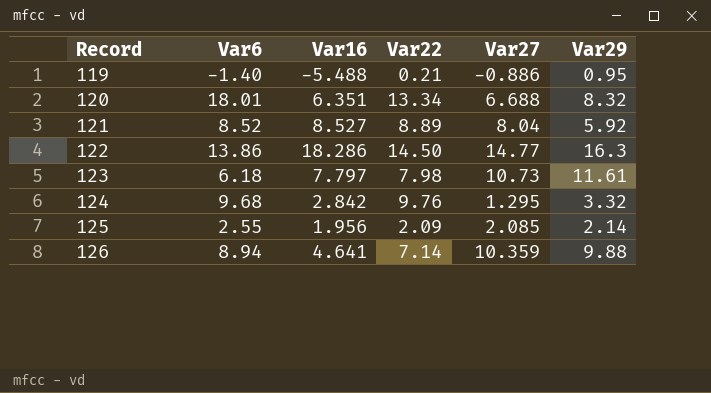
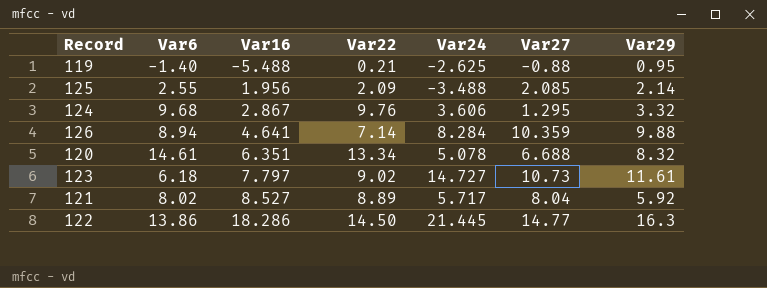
row order: Record ascending -> Var16 ascending
column Var24 | position: none -> 5
119 | Var27: -0.886 -> -0.88
124 | Var16: 2.842 -> 2.867
120 | Var6: 18.01 -> 14.61
123 | Var22: 7.98 -> 9.02
121 | Var6: 8.52 -> 8.02

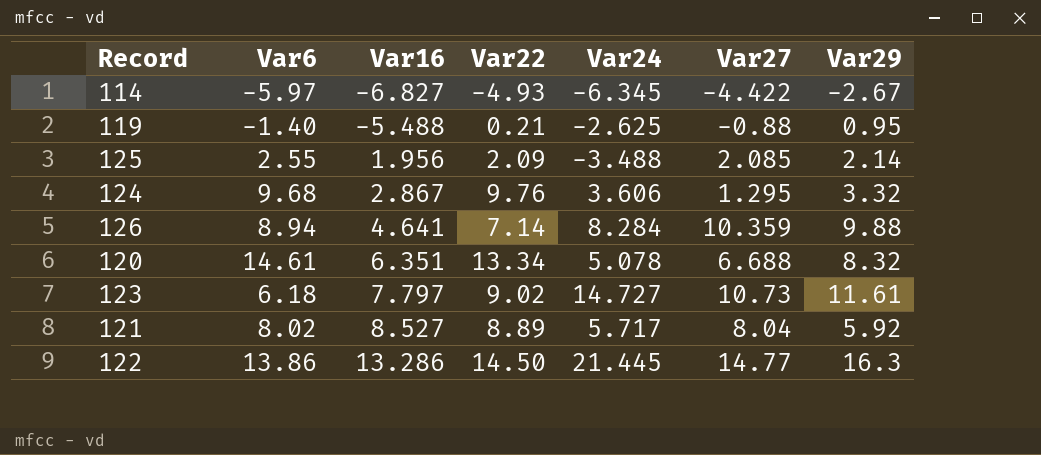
row 114: none -> -5.97 | -6.827 | -4.93 | -6.345 | -4.422 | -2.67
122 | Var16: 18.286 -> 13.286

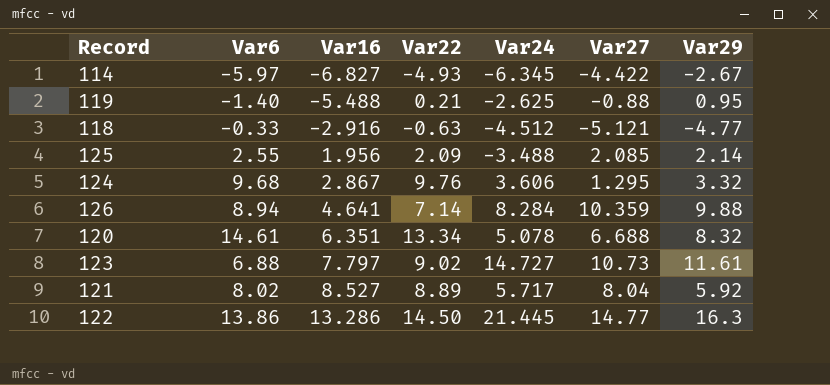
row 118: none -> -0.33 | -2.916 | -0.63 | -4.512 | -5.121 | -4.77
123 | Var6: 6.18 -> 6.88

